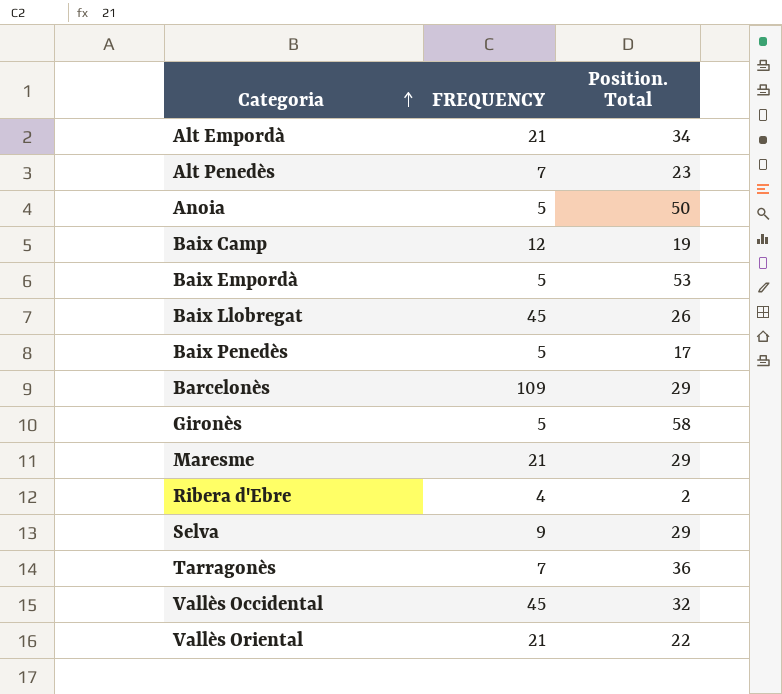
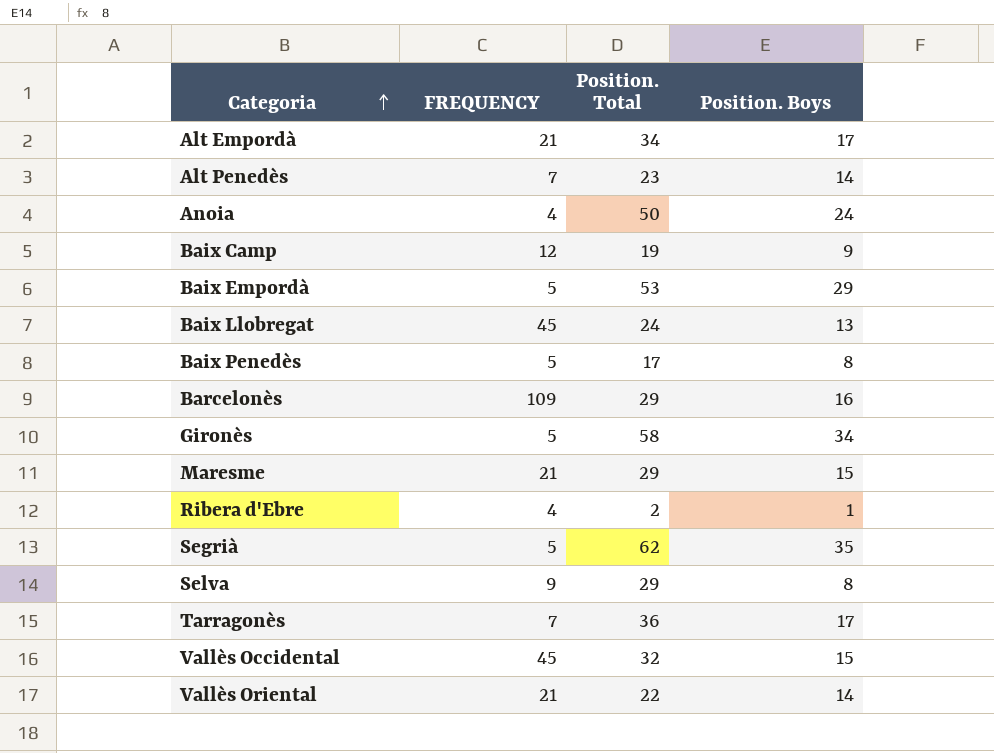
column Position. Boys | position: none -> 4
Anoia | FREQUENCY: 5 -> 4
Baix Llobregat | Position. Total: 26 -> 24
row Segrià: none -> 5 | 62 | 35

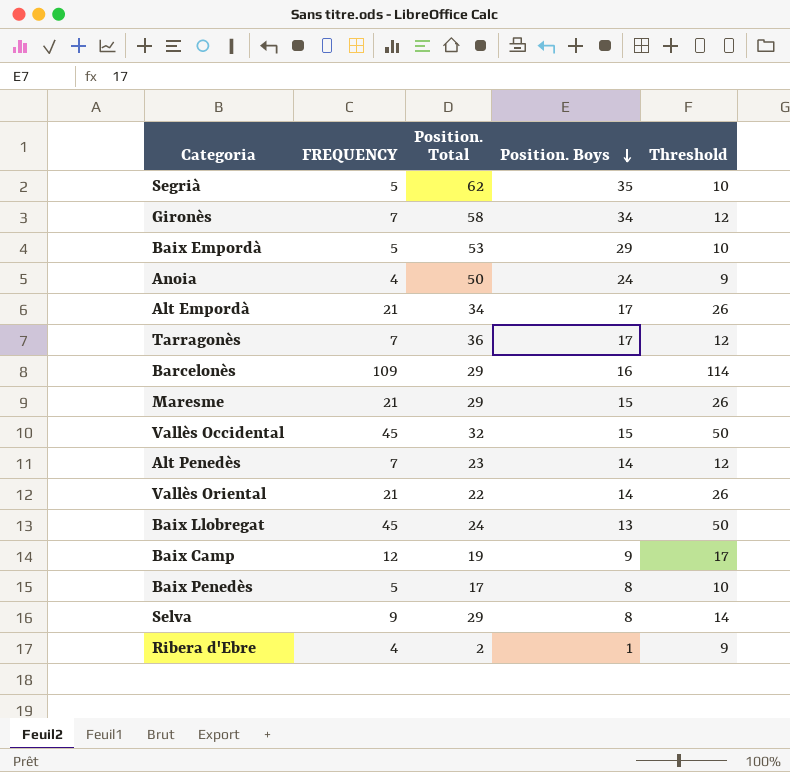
row order: Categoria ascending -> Position. Boys descending
column Threshold | formula: none -> [FREQUENCY] + 5
Gironès | FREQUENCY: 5 -> 7

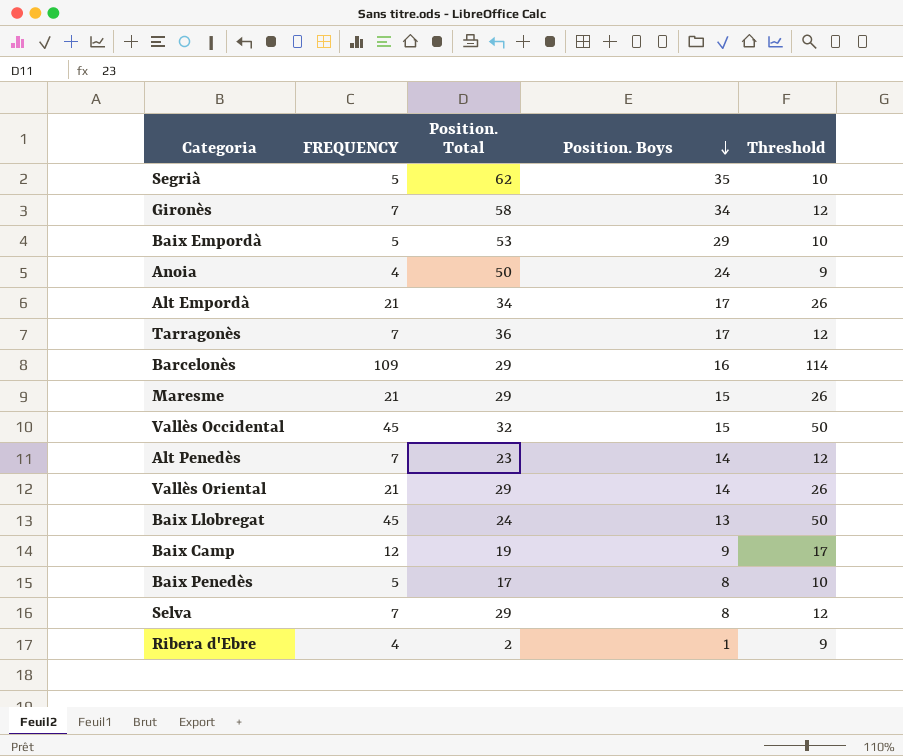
Vallès Oriental | Position. Total: 22 -> 29
Selva | FREQUENCY: 9 -> 7
Selva | Threshold: 14 -> 12

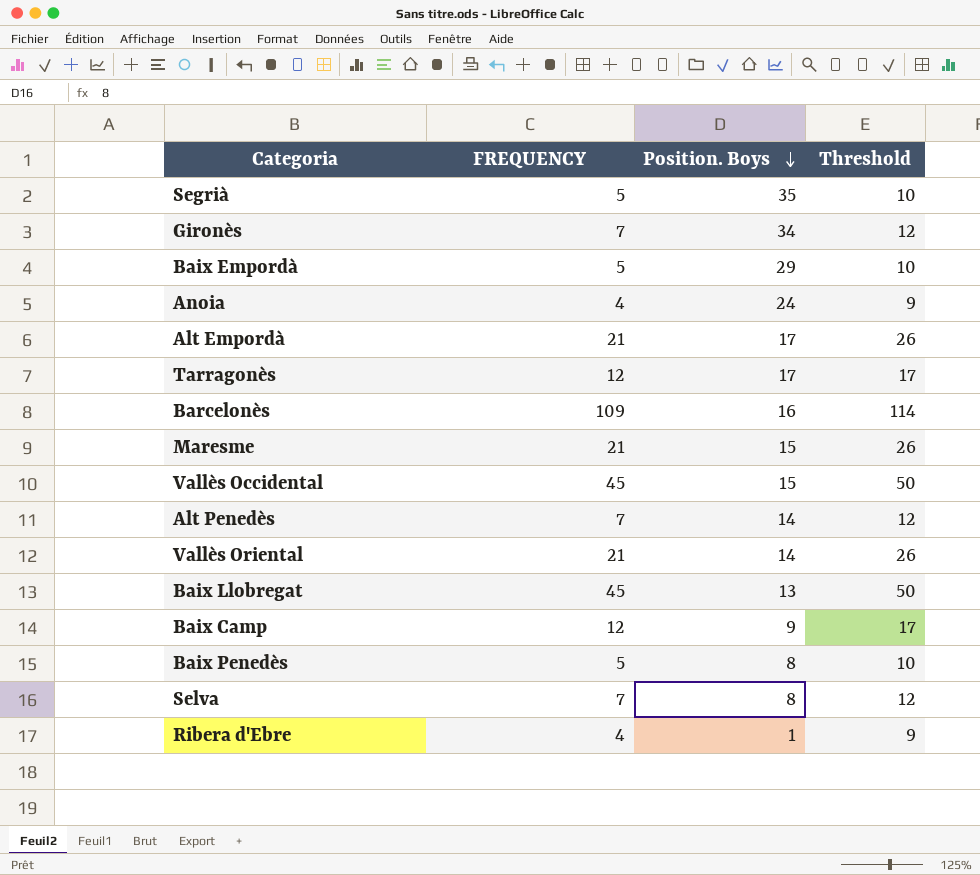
column Position. Total | position: 3 -> none
Tarragonès | FREQUENCY: 7 -> 12
Tarragonès | Threshold: 12 -> 17

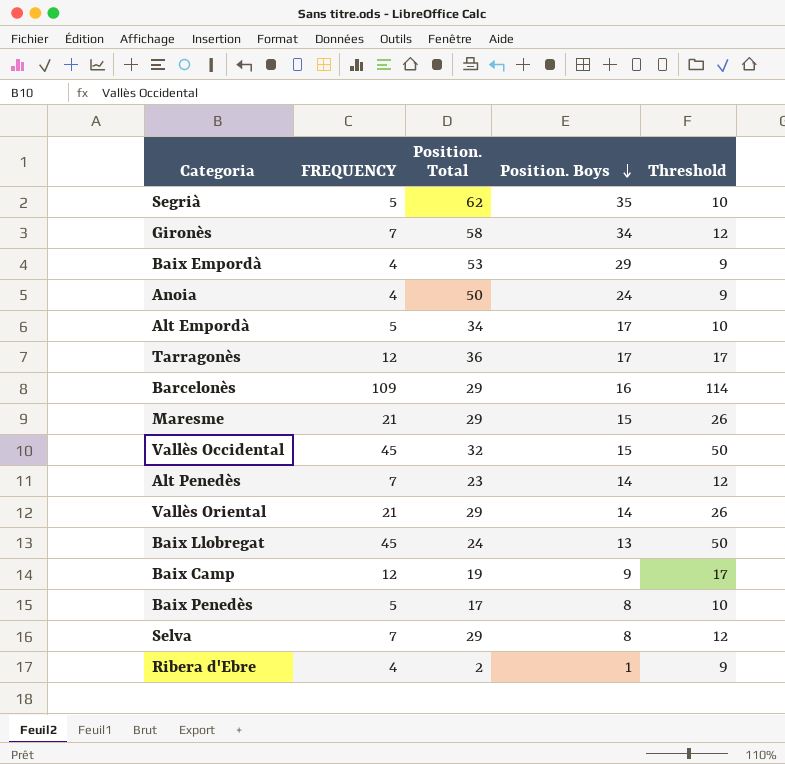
column Position. Total | position: none -> 3
Baix Empordà | FREQUENCY: 5 -> 4
Baix Empordà | Threshold: 10 -> 9
Alt Empordà | FREQUENCY: 21 -> 5
Alt Empordà | Threshold: 26 -> 10

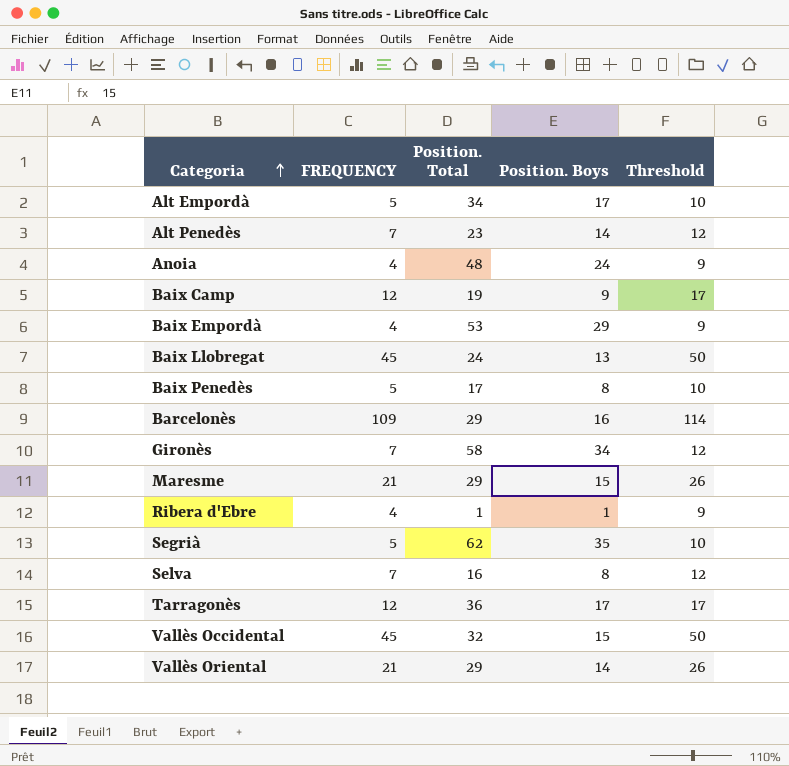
row order: Position. Boys descending -> Categoria ascending
Anoia | Position. Total: 50 -> 48
Ribera d'Ebre | Position. Total: 2 -> 1
Selva | Position. Total: 29 -> 16

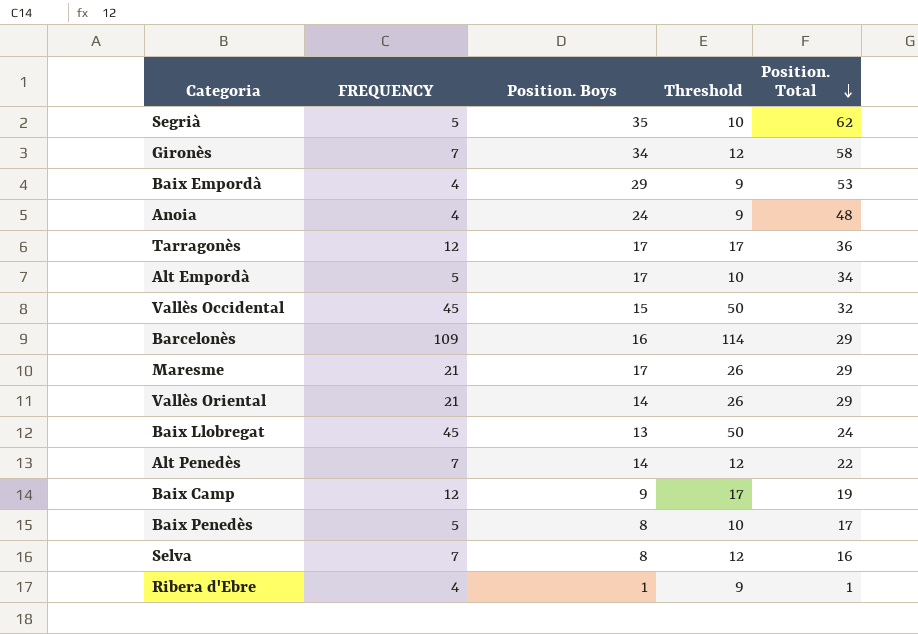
row order: Categoria ascending -> Position. Total descending
column Position. Total | position: 3 -> 5
Maresme | Position. Boys: 15 -> 17
Alt Penedès | Position. Total: 23 -> 22

